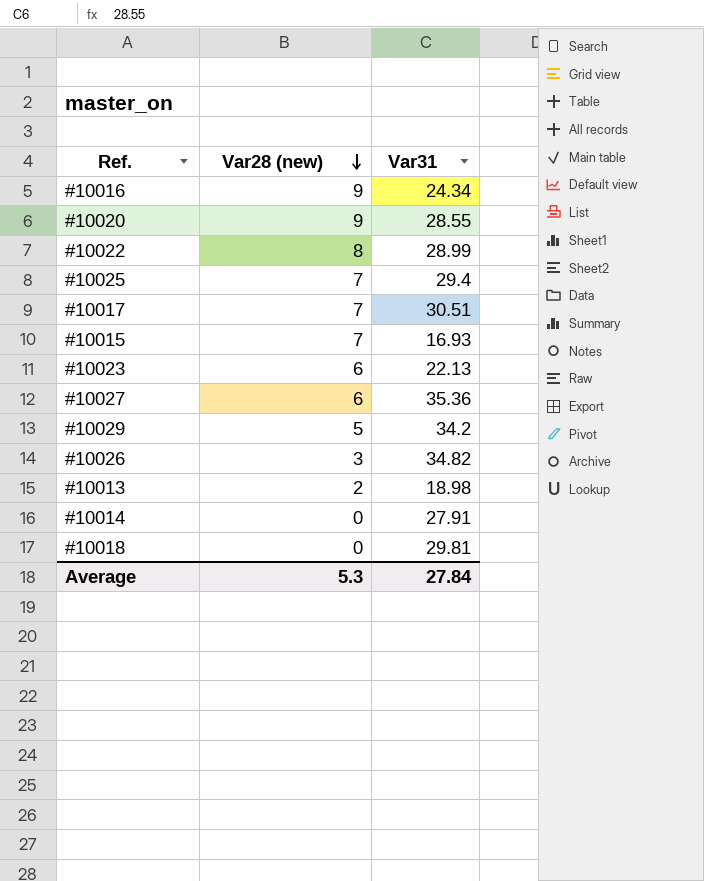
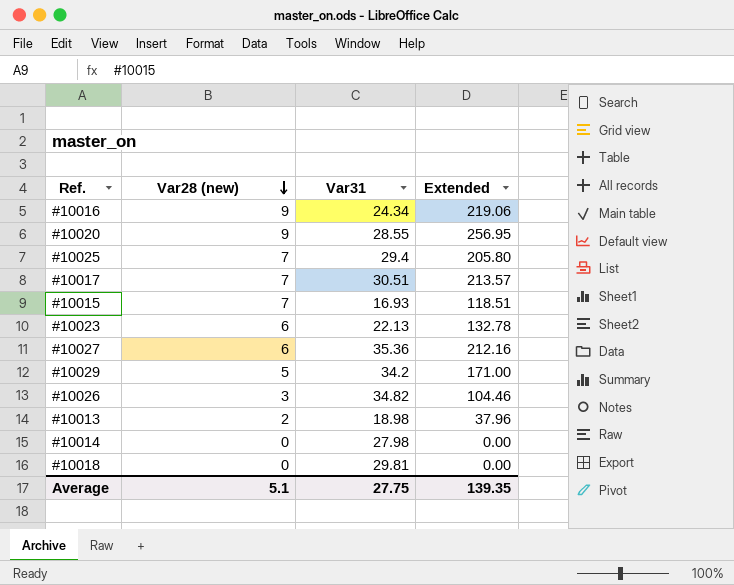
column Extended | formula: none -> [Var28 (new)] * [Var31]
row #10022: 8 | 28.99 -> none
#10014 | Var31: 27.91 -> 27.98
Average | Var28 (new): 5.3 -> 5.1
Average | Var31: 27.84 -> 27.75

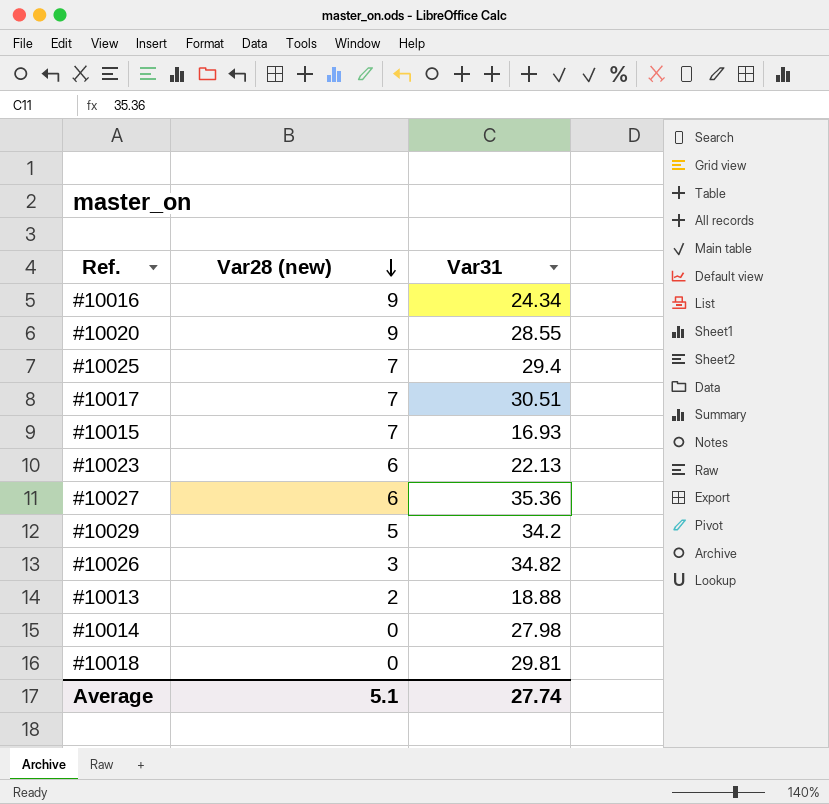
column Extended | formula: [Var28 (new)] * [Var31] -> none
#10013 | Var31: 18.98 -> 18.88
Average | Var31: 27.75 -> 27.74

